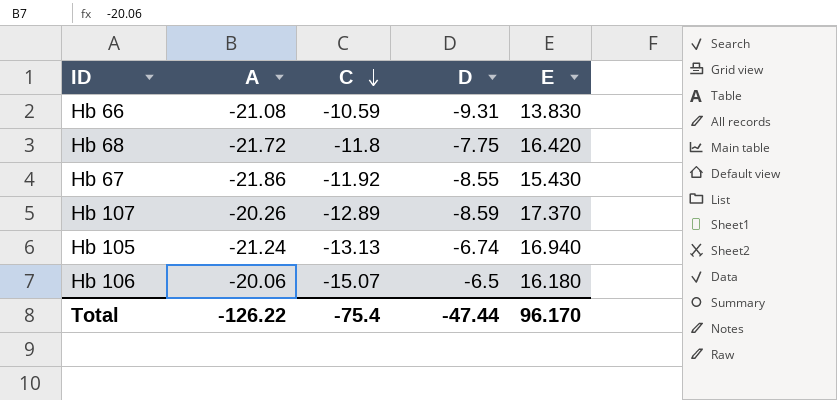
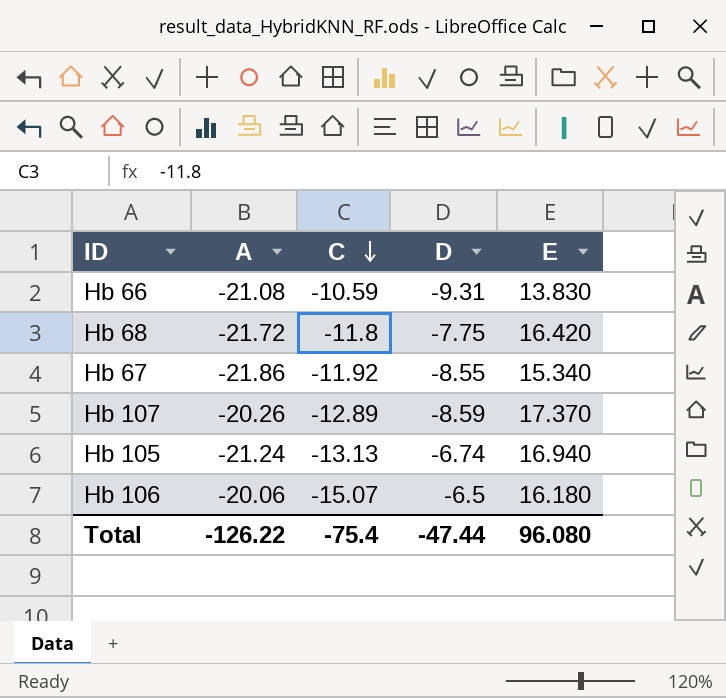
Hb 67 | E: 15.430 -> 15.340
Total | E: 96.170 -> 96.080

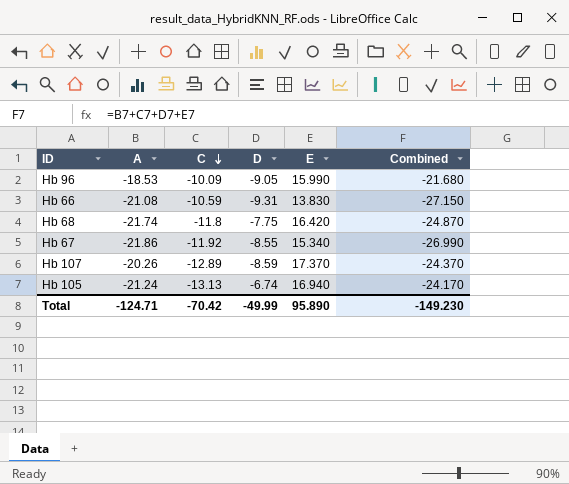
column Combined | formula: none -> [A] + [C] + [D] + [E]
row Hb 106: -20.06 | -15.07 | -6.5 | 16.180 -> none
row Hb 96: none -> -18.53 | -10.09 | -9.05 | 15.990 | -21.680
Hb 68 | A: -21.72 -> -21.74
Total | A: -126.22 -> -124.71
Total | C: -75.4 -> -70.42
Total | D: -47.44 -> -49.99
Total | E: 96.080 -> 95.890

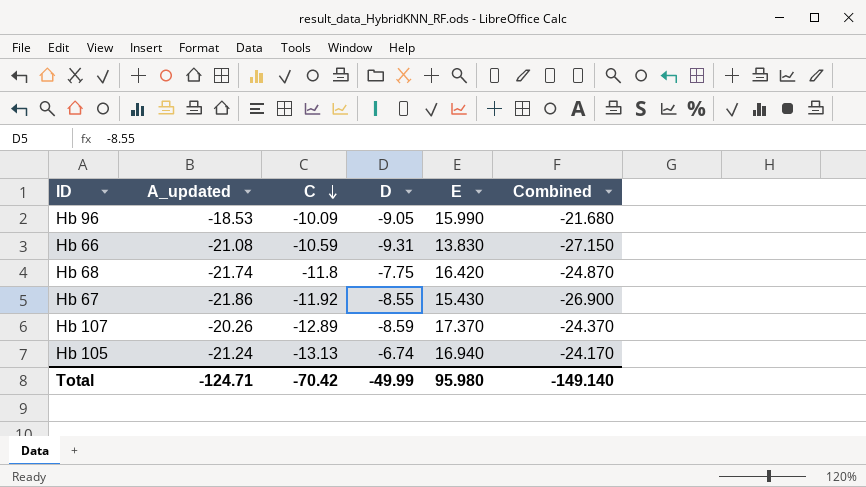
column name: A -> A_updated
Hb 67 | E: 15.340 -> 15.430
Hb 67 | Combined: -26.990 -> -26.900
Total | E: 95.890 -> 95.980
Total | Combined: -149.230 -> -149.140

